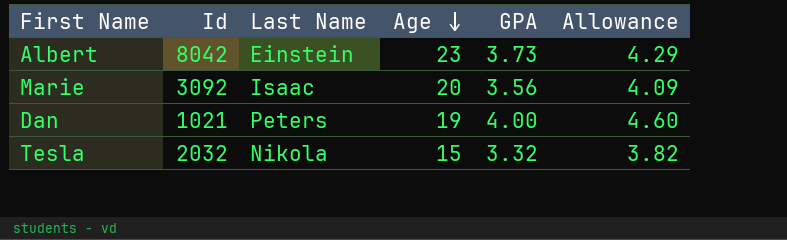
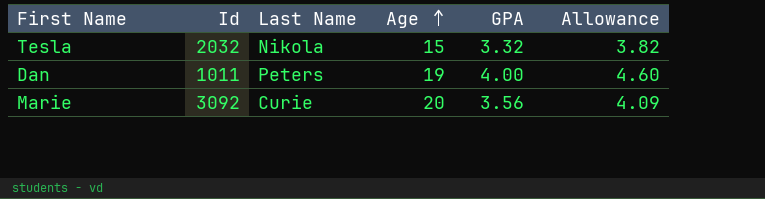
row order: Age descending -> Age ascending
row Albert: 8042 | Einstein | 23 | 3.73 | 4.29 -> none
Dan | Id: 1021 -> 1011
Marie | Last Name: Isaac -> Curie

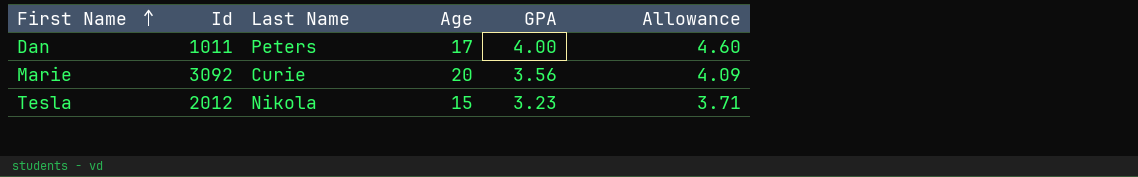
row order: Age ascending -> First Name ascending
Dan | Age: 19 -> 17
Tesla | Id: 2032 -> 2012
Tesla | GPA: 3.32 -> 3.23
Tesla | Allowance: 3.82 -> 3.71

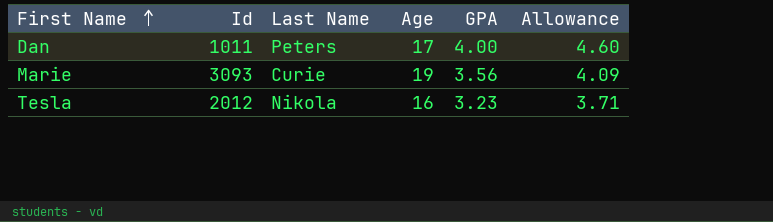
Marie | Id: 3092 -> 3093
Marie | Age: 20 -> 19
Tesla | Age: 15 -> 16

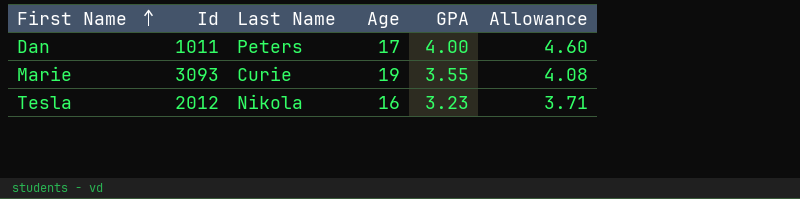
Marie | GPA: 3.56 -> 3.55
Marie | Allowance: 4.09 -> 4.08

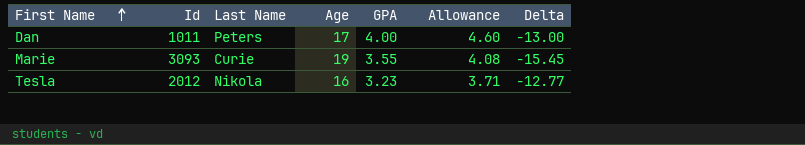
column Delta | formula: none -> [GPA] - [Age]

